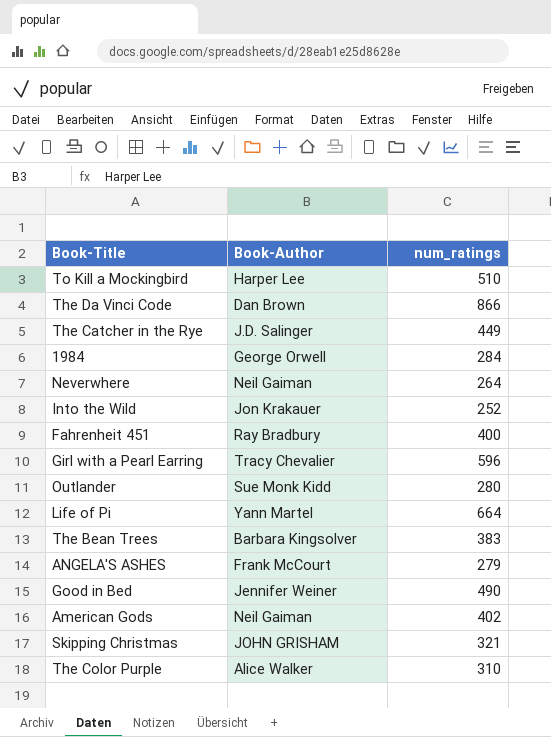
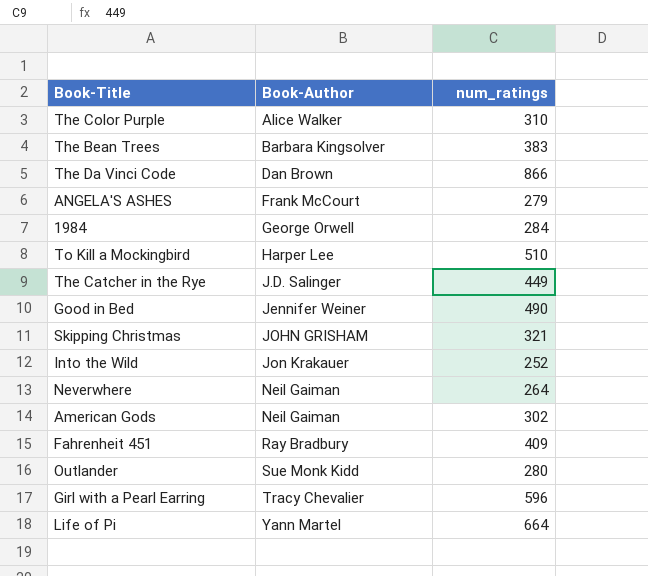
row order: none -> Book-Author ascending
American Gods | num_ratings: 402 -> 302
Fahrenheit 451 | num_ratings: 400 -> 409

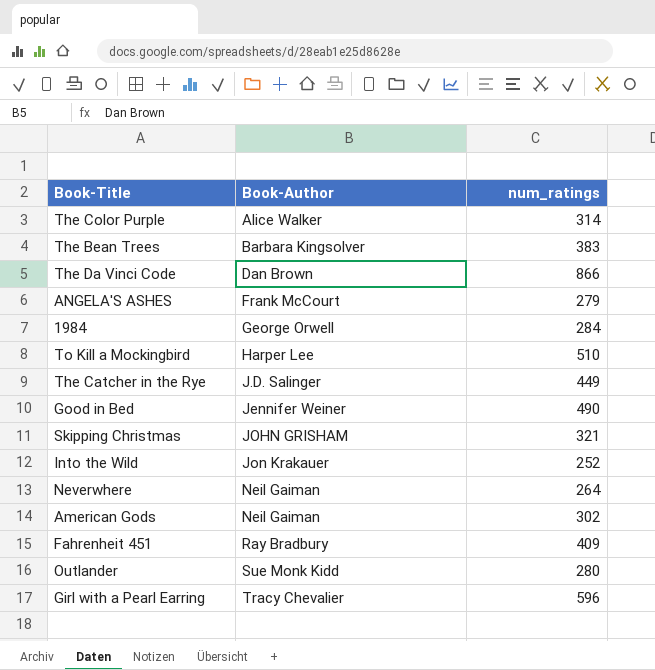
row Life of Pi: Yann Martel | 664 -> none
The Color Purple | num_ratings: 310 -> 314

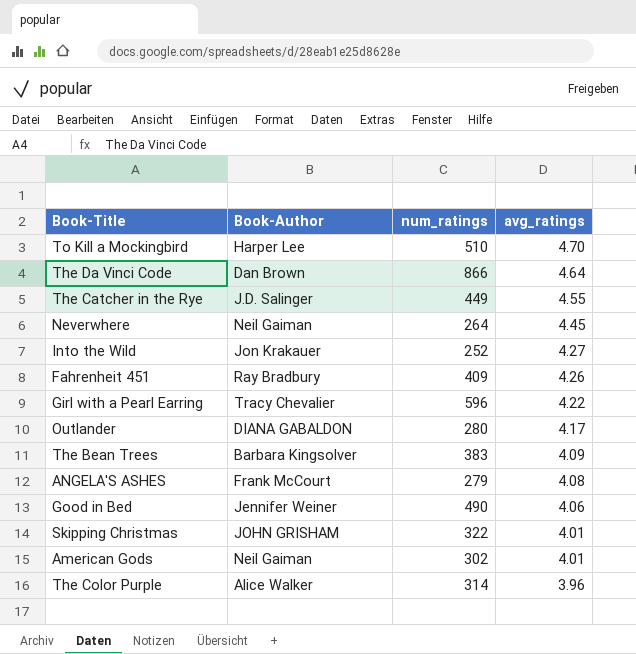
row order: Book-Author ascending -> avg_ratings descending
column avg_ratings | position: none -> 4
row 1984: George Orwell | 284 -> none
Outlander | Book-Author: Sue Monk Kidd -> DIANA GABALDON
Skipping Christmas | num_ratings: 321 -> 322

